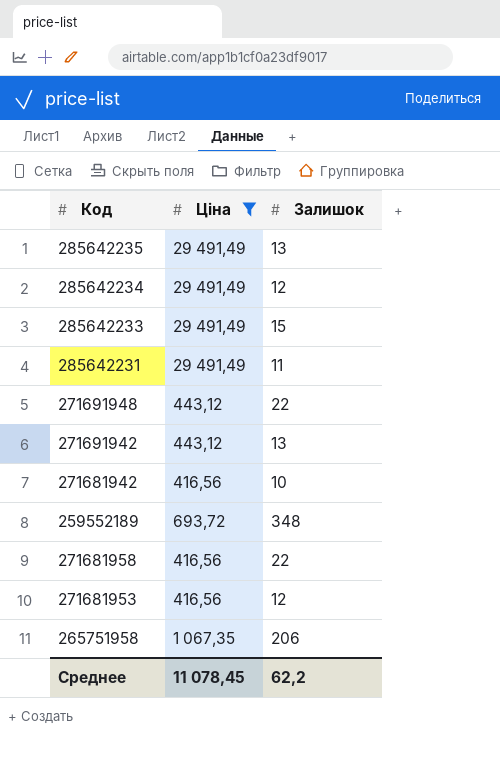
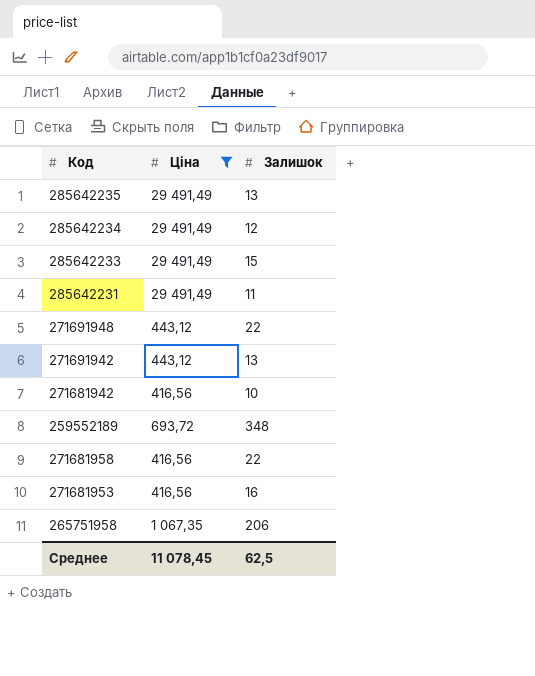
271681953 | Залишок: 12 -> 16
Среднее | Залишок: 62,2 -> 62,5

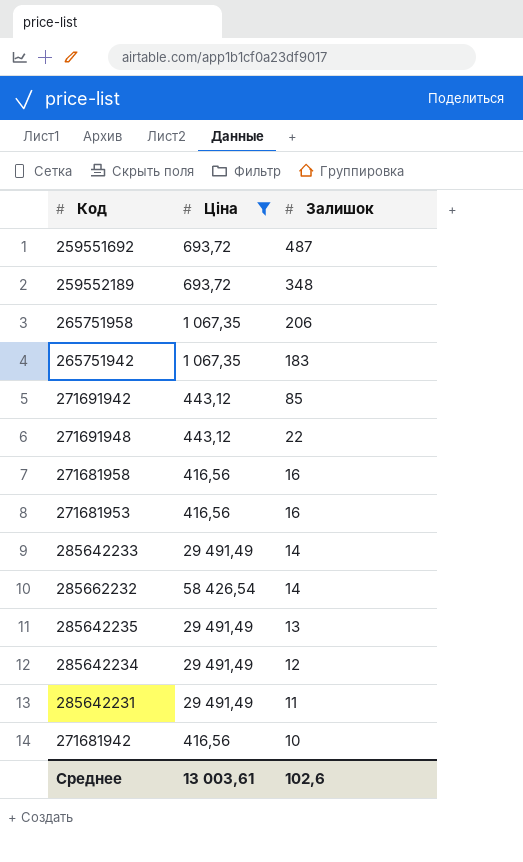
row order: none -> Залишок descending
row 259551692: none -> 693,72 | 487
row 265751942: none -> 1 067,35 | 183
271691942 | Залишок: 13 -> 85
271681958 | Залишок: 22 -> 16
285642233 | Залишок: 15 -> 14
row 285662232: none -> 58 426,54 | 14
Среднее | Ціна: 11 078,45 -> 13 003,61
Среднее | Залишок: 62,5 -> 102,6

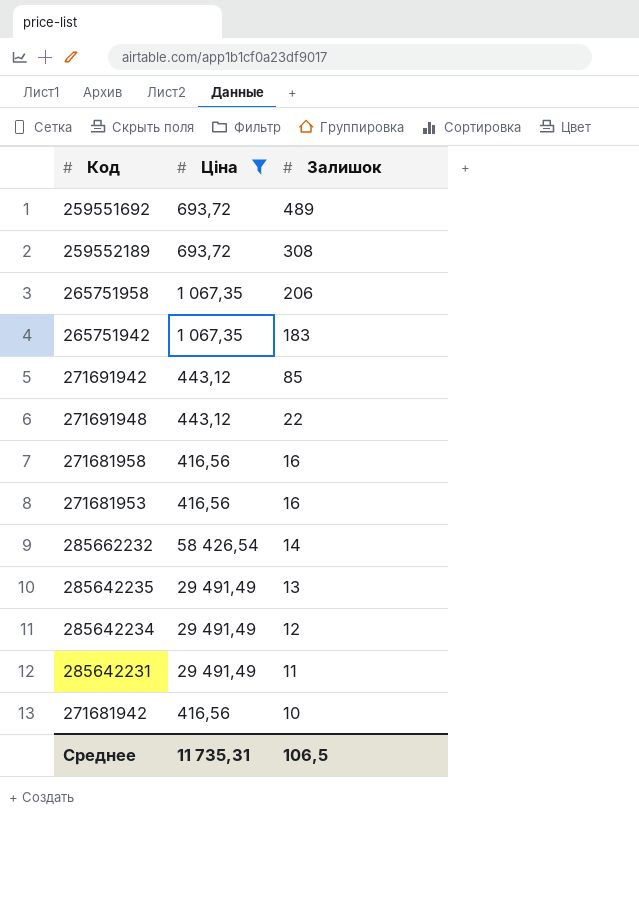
row 285642233: 29 491,49 | 14 -> none
259551692 | Залишок: 487 -> 489
259552189 | Залишок: 348 -> 308
Среднее | Ціна: 13 003,61 -> 11 735,31
Среднее | Залишок: 102,6 -> 106,5

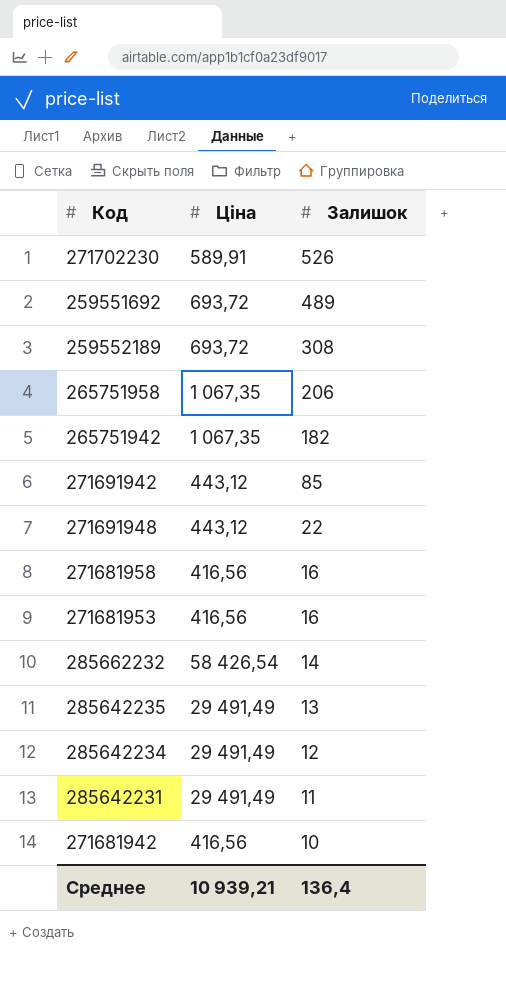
filter: Ціна != 589,91 -> none
265751942 | Залишок: 183 -> 182
Среднее | Ціна: 11 735,31 -> 10 939,21
Среднее | Залишок: 106,5 -> 136,4

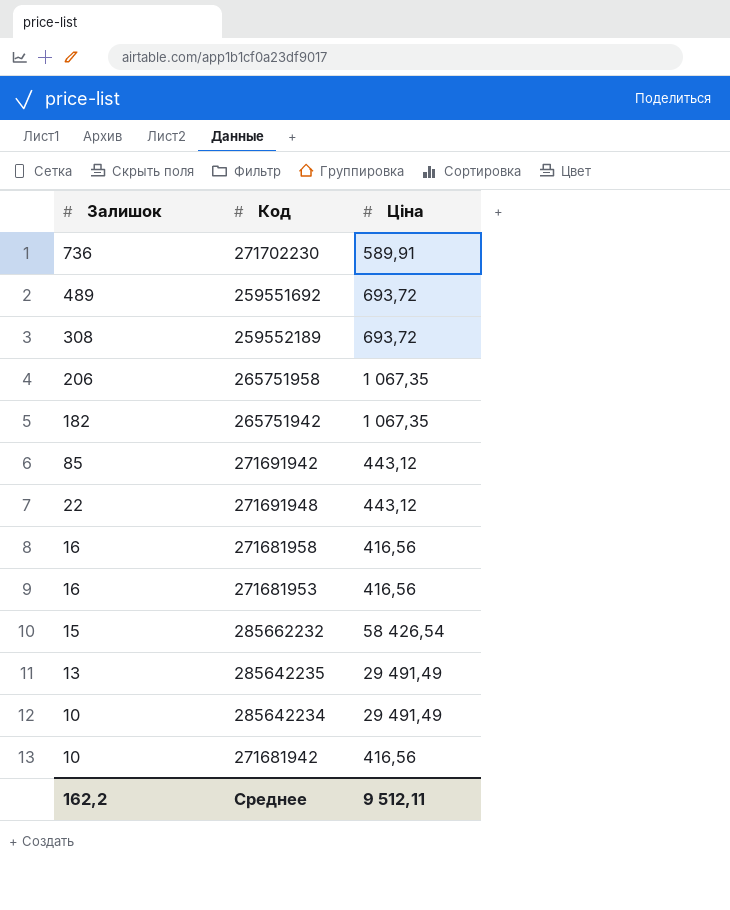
column Залишок | position: 3 -> 1
row 285642231: 29 491,49 | 11 -> none
271702230 | Залишок: 526 -> 736
285662232 | Залишок: 14 -> 15
285642234 | Залишок: 12 -> 10
Среднее | Залишок: 136,4 -> 162,2
Среднее | Ціна: 10 939,21 -> 9 512,11

